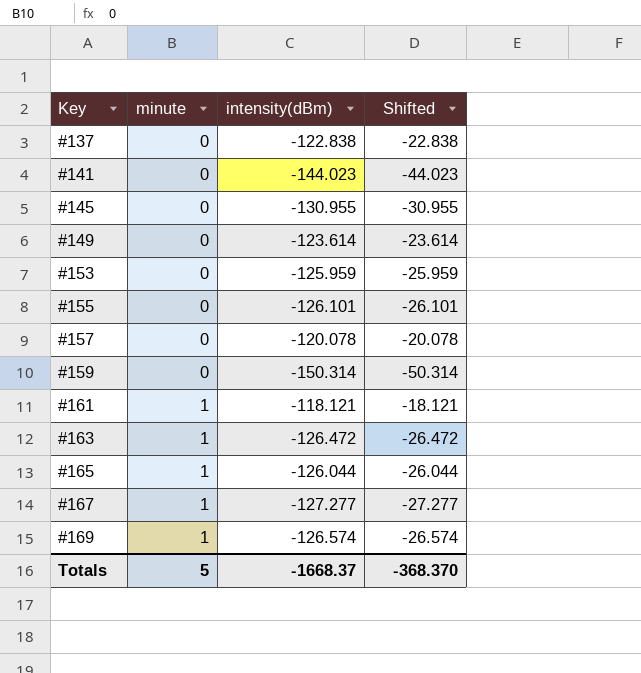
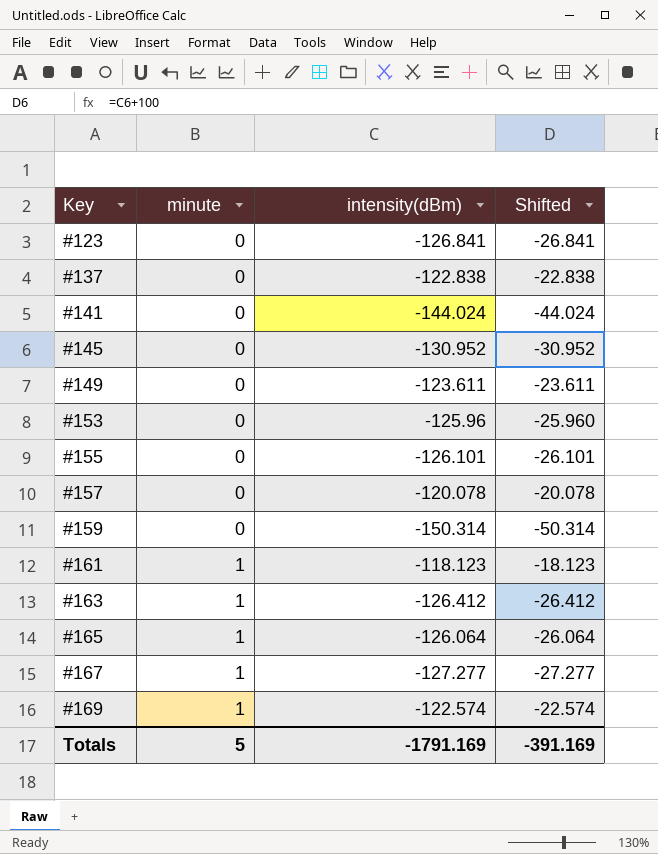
row #123: none -> 0 | -126.841 | -26.841
#141 | intensity(dBm): -144.023 -> -144.024
#141 | Shifted: -44.023 -> -44.024
#145 | intensity(dBm): -130.955 -> -130.952
#145 | Shifted: -30.955 -> -30.952
#149 | intensity(dBm): -123.614 -> -123.611
#149 | Shifted: -23.614 -> -23.611
#153 | intensity(dBm): -125.959 -> -125.96
#153 | Shifted: -25.959 -> -25.960
#161 | intensity(dBm): -118.121 -> -118.123
#161 | Shifted: -18.121 -> -18.123
#163 | intensity(dBm): -126.472 -> -126.412
#163 | Shifted: -26.472 -> -26.412
#165 | intensity(dBm): -126.044 -> -126.064
#165 | Shifted: -26.044 -> -26.064
#169 | intensity(dBm): -126.574 -> -122.574
#169 | Shifted: -26.574 -> -22.574
Totals | intensity(dBm): -1668.37 -> -1791.169
Totals | Shifted: -368.370 -> -391.169

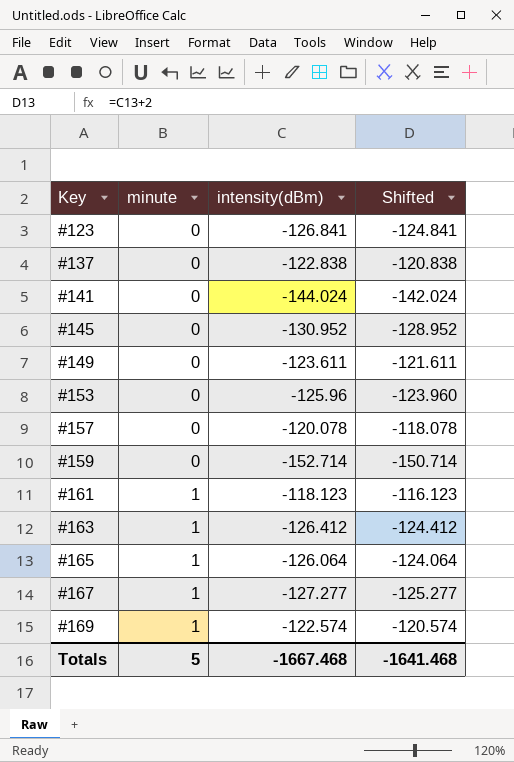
column Shifted | formula: [intensity(dBm)] + 100 -> [intensity(dBm)] + 2
row #155: 0 | -126.101 | -26.101 -> none
#159 | intensity(dBm): -150.314 -> -152.714
Totals | intensity(dBm): -1791.169 -> -1667.468
Totals | Shifted: -391.169 -> -1641.468

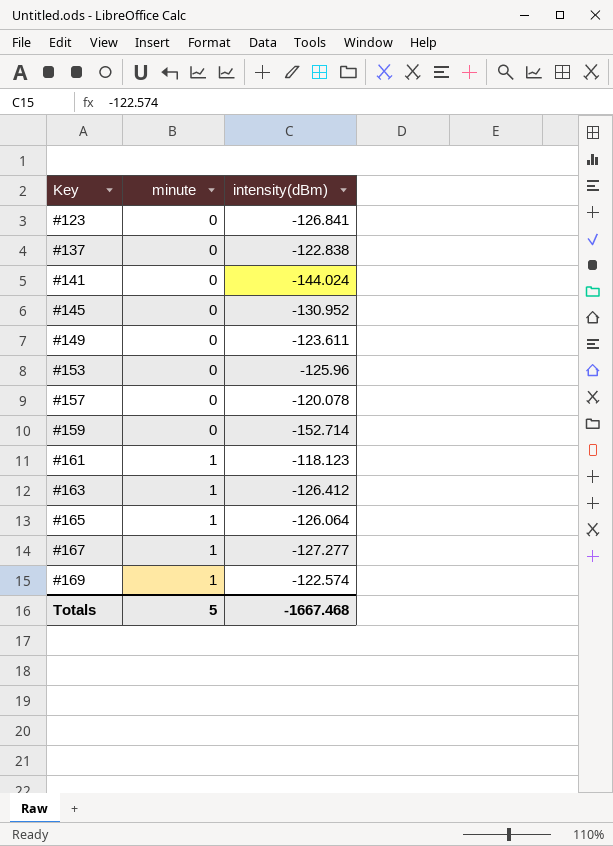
column Shifted | formula: [intensity(dBm)] + 2 -> none

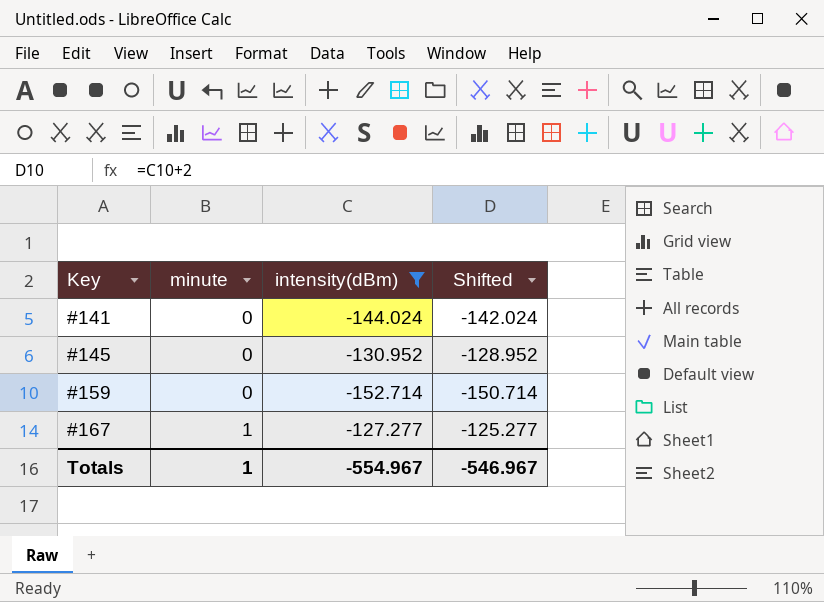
filter: none -> intensity(dBm) <= -127.277
column Shifted | formula: none -> [intensity(dBm)] + 2
Totals | minute: 5 -> 1
Totals | intensity(dBm): -1667.468 -> -554.967

